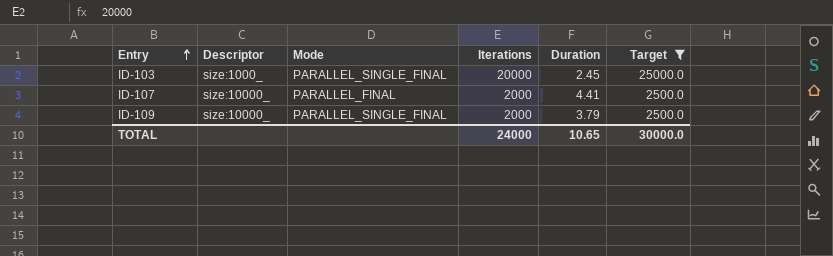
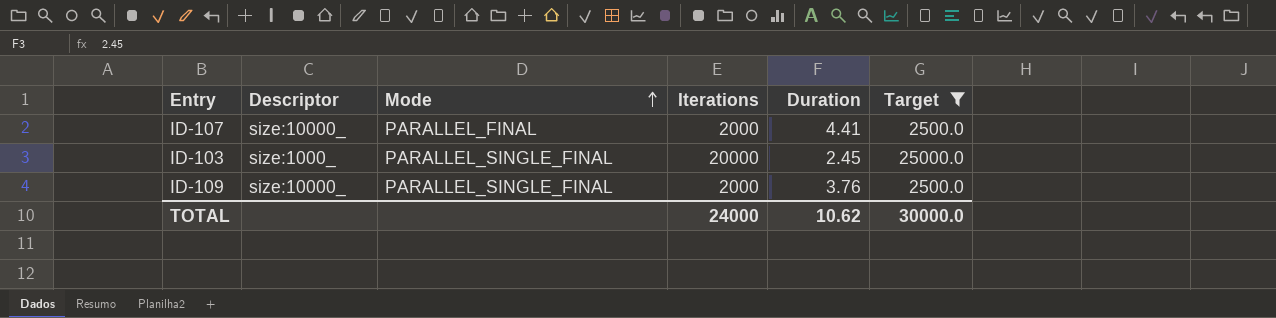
row order: Entry ascending -> Mode ascending
ID-109 | Duration: 3.79 -> 3.76
TOTAL | Duration: 10.65 -> 10.62

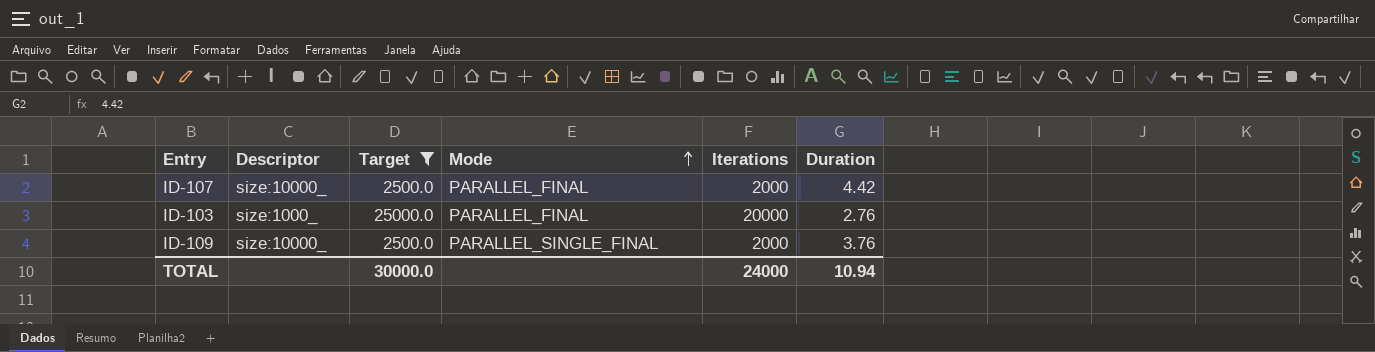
column Target | position: 6 -> 3
ID-107 | Duration: 4.41 -> 4.42
ID-103 | Mode: PARALLEL_SINGLE_FINAL -> PARALLEL_FINAL
ID-103 | Duration: 2.45 -> 2.76
TOTAL | Duration: 10.62 -> 10.94

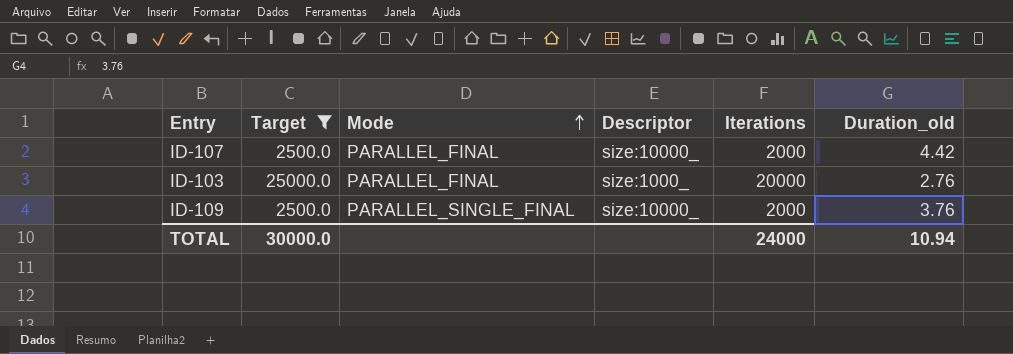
column Descriptor | position: 2 -> 4
column name: Duration -> Duration_old

